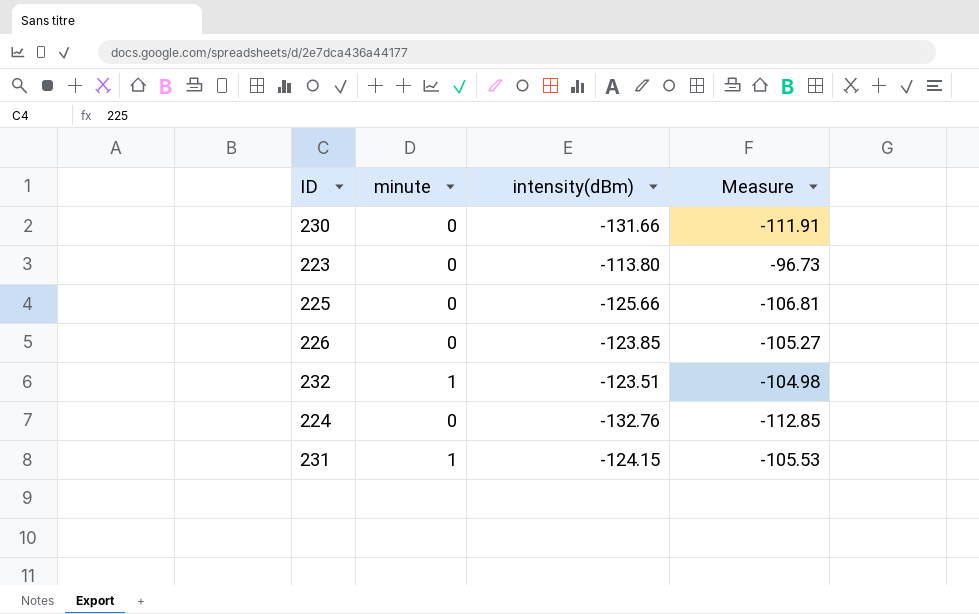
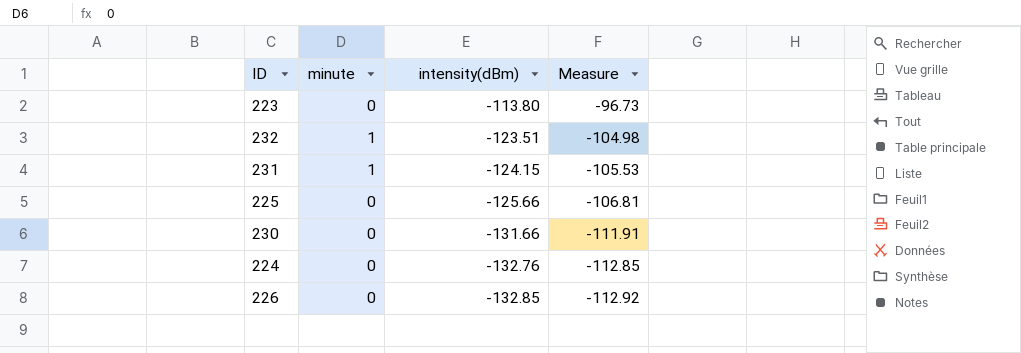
row order: none -> intensity(dBm) descending
226 | intensity(dBm): -123.85 -> -132.85
226 | Measure: -105.27 -> -112.92

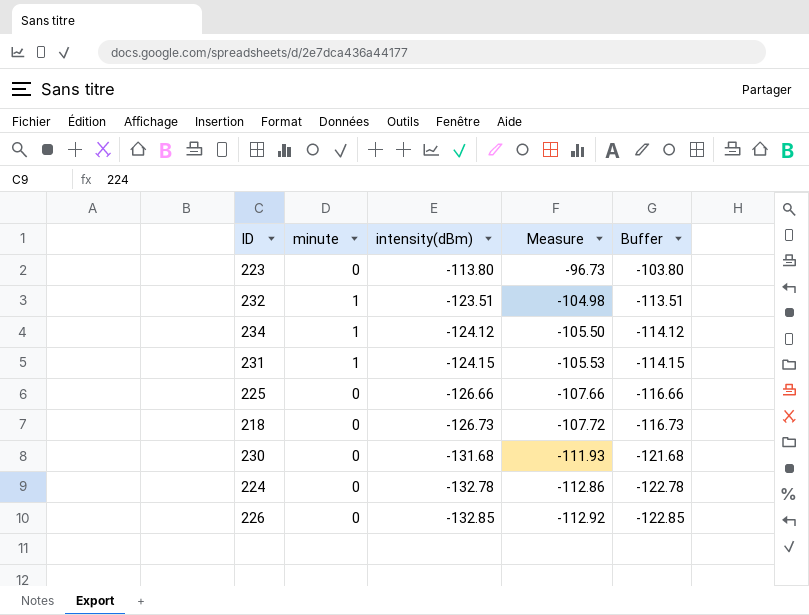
column Buffer | formula: none -> [intensity(dBm)] + 10
row 234: none -> 1 | -124.12 | -105.50 | -114.12
225 | intensity(dBm): -125.66 -> -126.66
225 | Measure: -106.81 -> -107.66
row 218: none -> 0 | -126.73 | -107.72 | -116.73
230 | intensity(dBm): -131.66 -> -131.68
230 | Measure: -111.91 -> -111.93
224 | intensity(dBm): -132.76 -> -132.78
224 | Measure: -112.85 -> -112.86

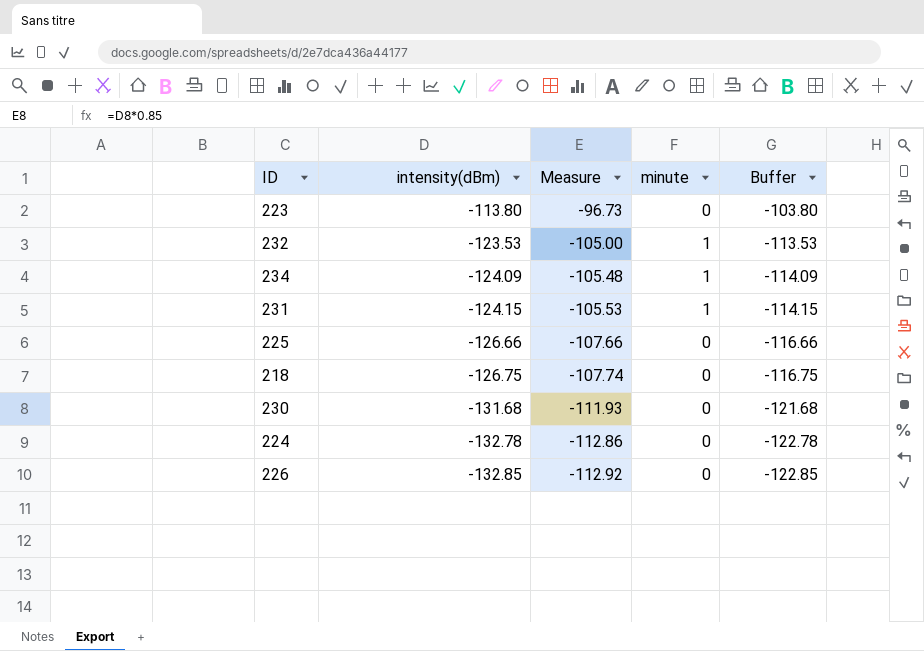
column minute | position: 2 -> 4
232 | intensity(dBm): -123.51 -> -123.53
232 | Measure: -104.98 -> -105.00
232 | Buffer: -113.51 -> -113.53
234 | intensity(dBm): -124.12 -> -124.09
234 | Measure: -105.50 -> -105.48
234 | Buffer: -114.12 -> -114.09
218 | intensity(dBm): -126.73 -> -126.75
218 | Measure: -107.72 -> -107.74
218 | Buffer: -116.73 -> -116.75

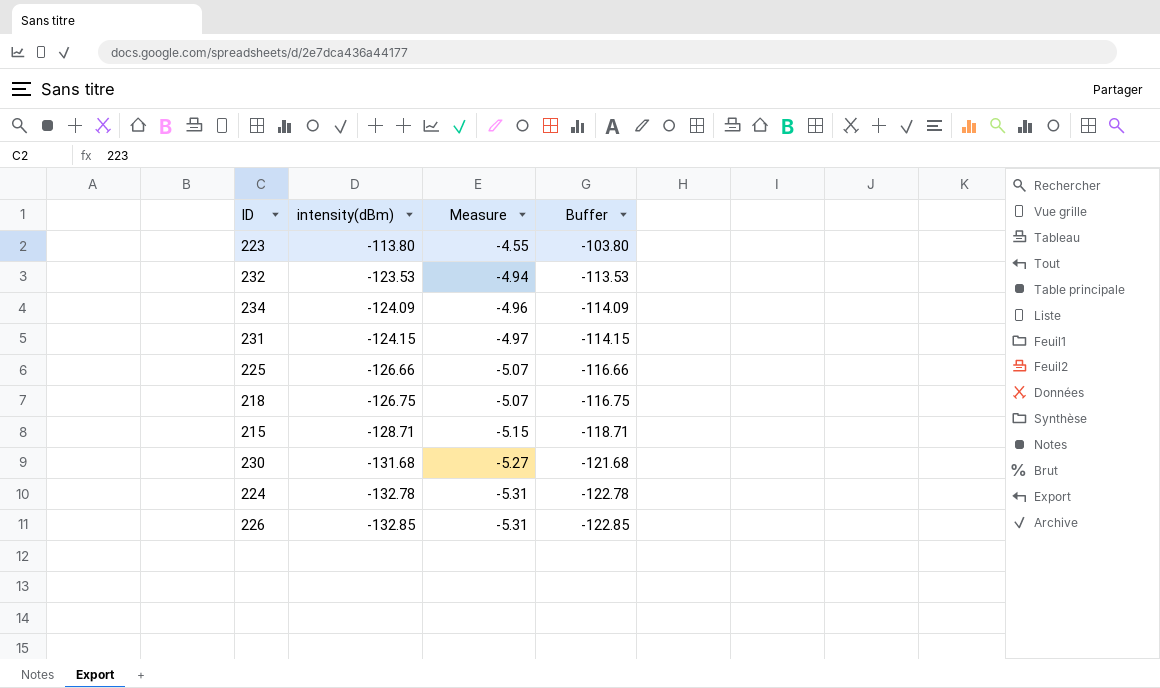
column minute | position: 4 -> none
column Measure | formula: [intensity(dBm)] * 0.85 -> [intensity(dBm)] * 0.04
row 215: none -> -128.71 | -5.15 | -118.71

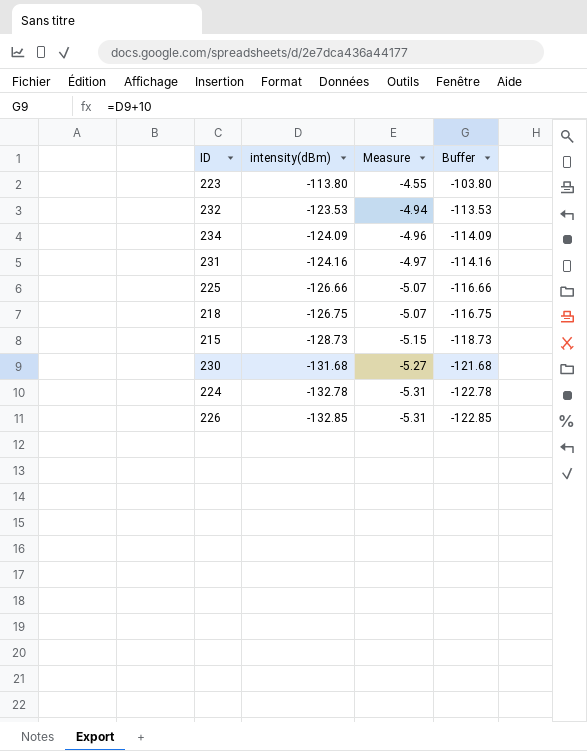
231 | intensity(dBm): -124.15 -> -124.16
231 | Buffer: -114.15 -> -114.16
215 | intensity(dBm): -128.71 -> -128.73
215 | Buffer: -118.71 -> -118.73

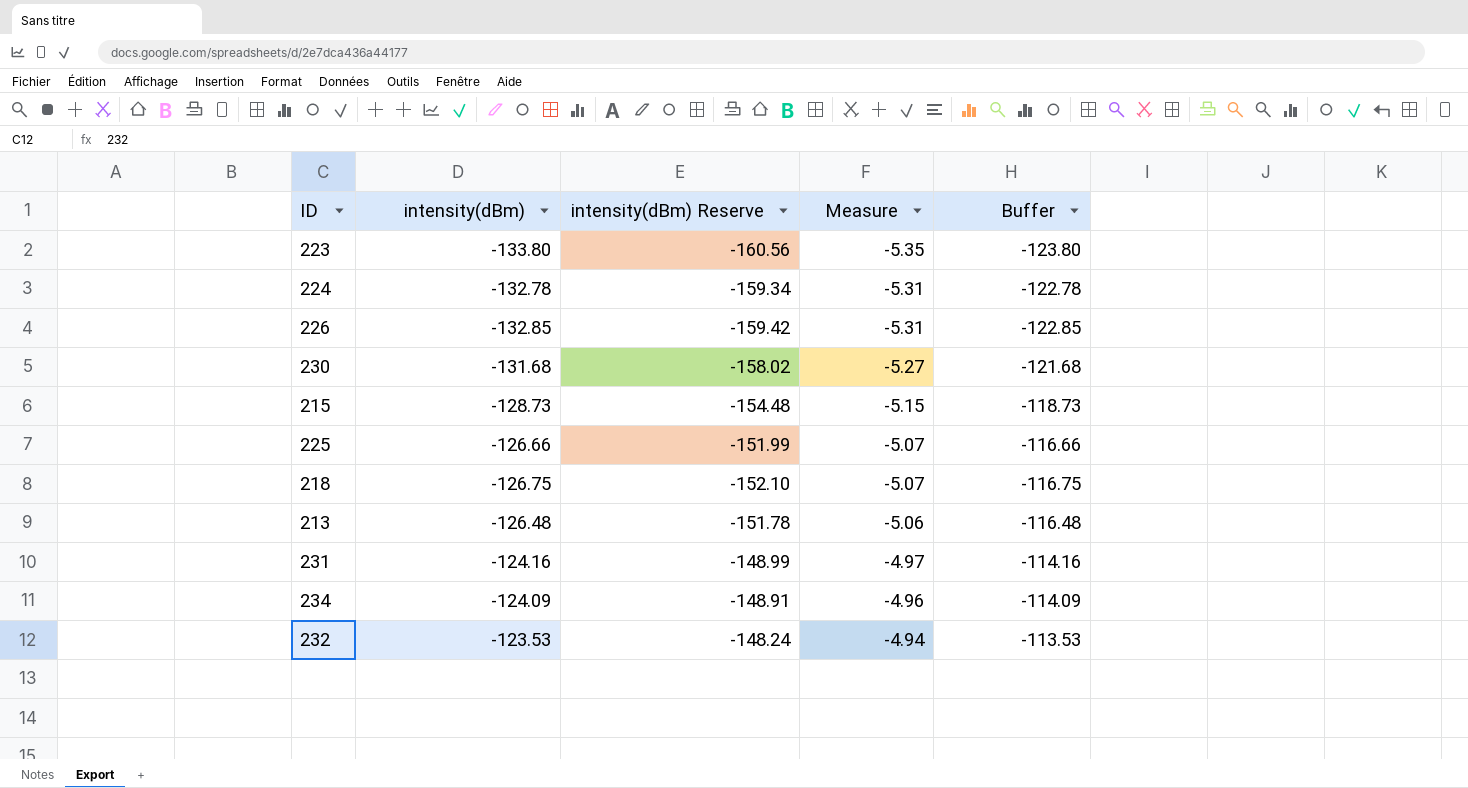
row order: intensity(dBm) descending -> Measure ascending
column intensity(dBm) Reserve | formula: none -> [intensity(dBm)] * 1.2
223 | intensity(dBm): -113.80 -> -133.80
223 | Measure: -4.55 -> -5.35
223 | Buffer: -103.80 -> -123.80
row 213: none -> -126.48 | -151.78 | -5.06 | -116.48

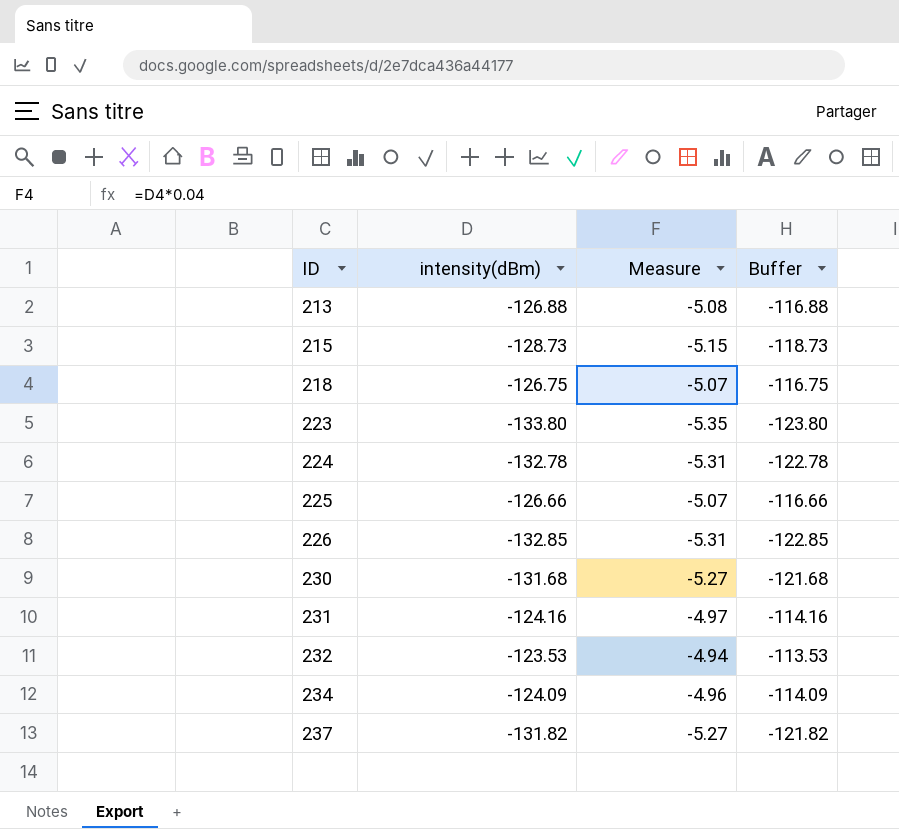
row order: Measure ascending -> ID ascending
column intensity(dBm) Reserve | formula: [intensity(dBm)] * 1.2 -> none
213 | intensity(dBm): -126.48 -> -126.88
213 | Measure: -5.06 -> -5.08
213 | Buffer: -116.48 -> -116.88
row 237: none -> -131.82 | -5.27 | -121.82

